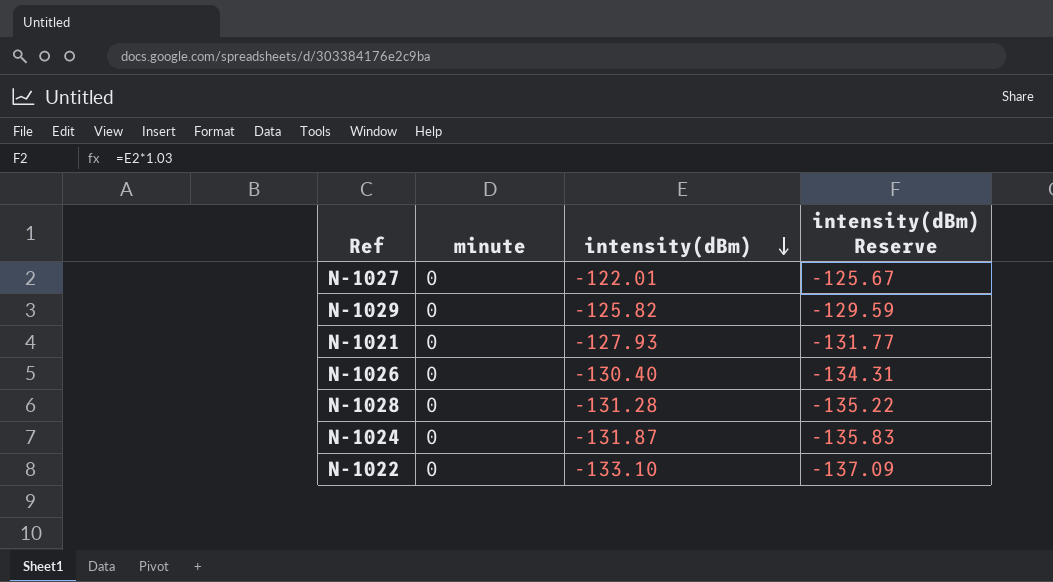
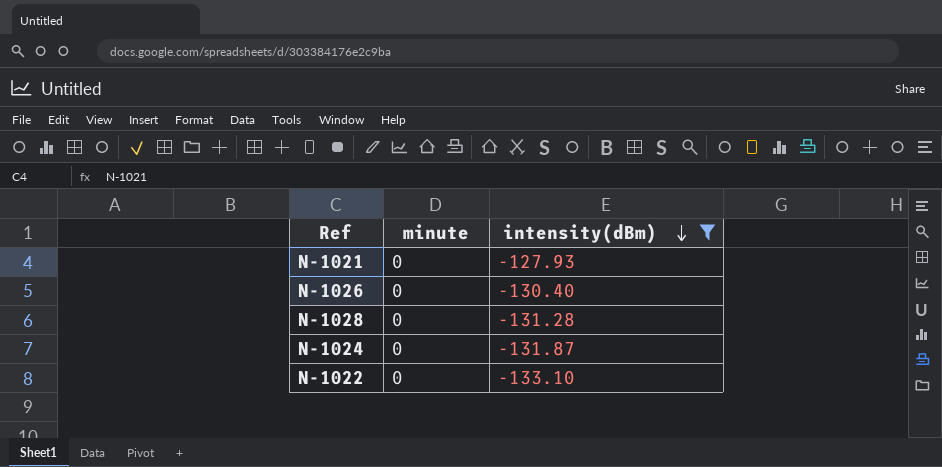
filter: none -> intensity(dBm) <= -127.93
column intensity(dBm) Reserve | formula: [intensity(dBm)] * 1.03 -> none

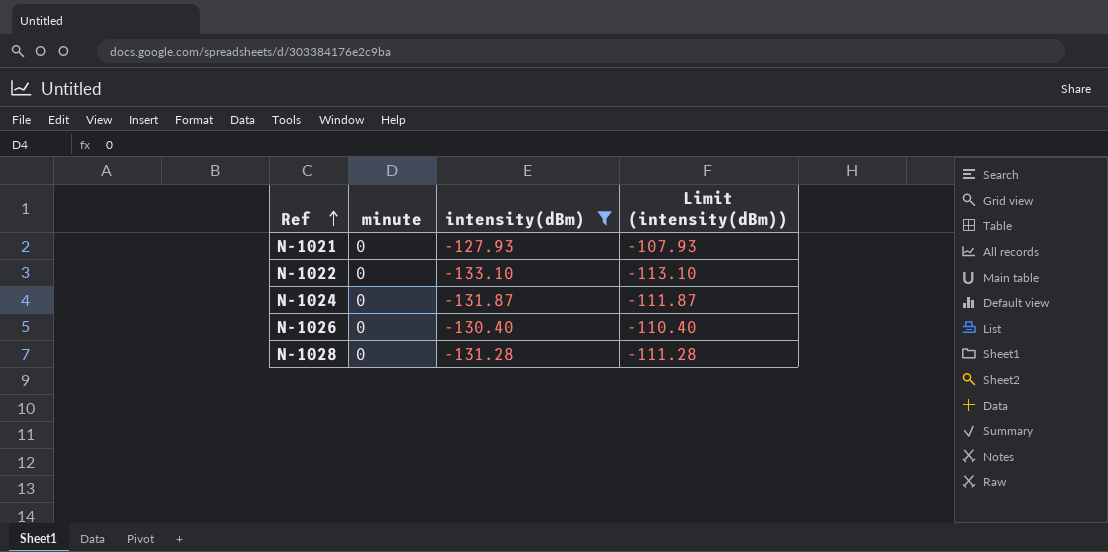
row order: intensity(dBm) descending -> Ref ascending
column Limit (intensity(dBm)) | formula: none -> [intensity(dBm)] + 20

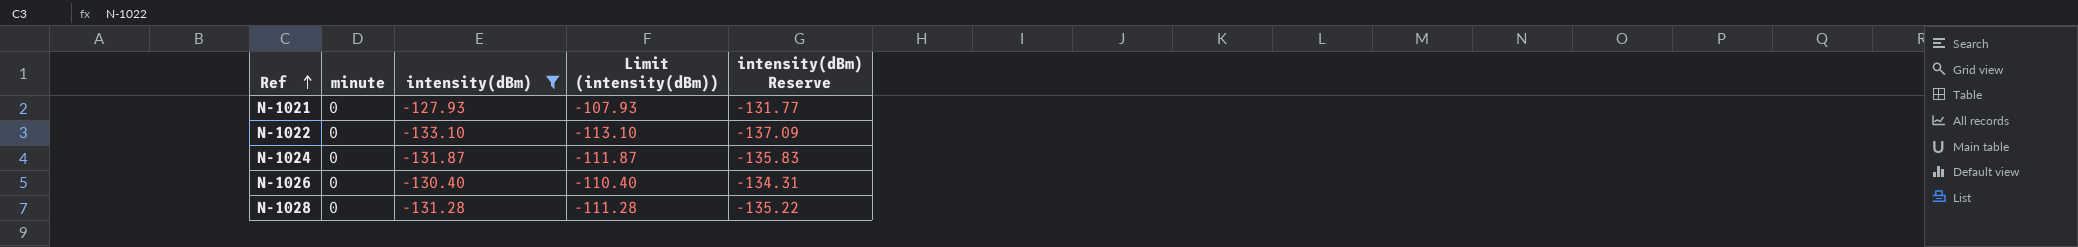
column intensity(dBm) Reserve | formula: none -> [intensity(dBm)] * 1.03

